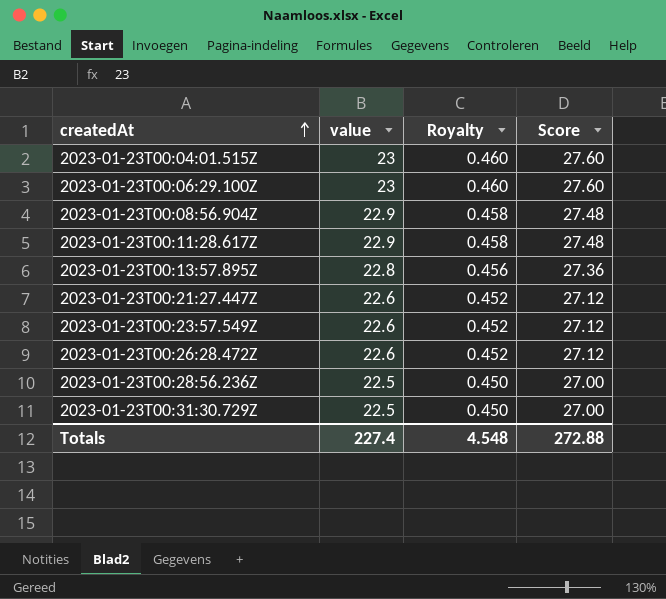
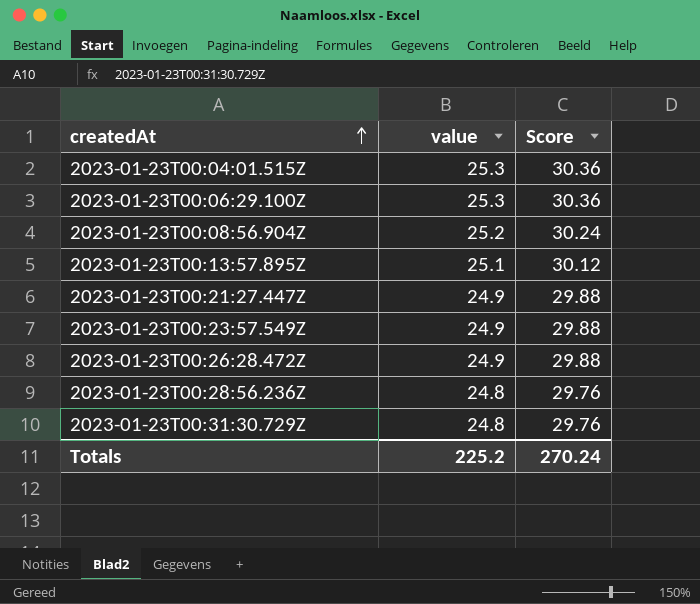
column Royalty | formula: [value] * 0.02 -> none
row 2023-01-23T00:11:28.617Z: 22.9 | 0.458 | 27.48 -> none
2023-01-23T00:04:01.515Z | value: 23 -> 25.3
2023-01-23T00:04:01.515Z | Score: 27.60 -> 30.36
2023-01-23T00:06:29.100Z | value: 23 -> 25.3
2023-01-23T00:06:29.100Z | Score: 27.60 -> 30.36
2023-01-23T00:08:56.904Z | value: 22.9 -> 25.2
2023-01-23T00:08:56.904Z | Score: 27.48 -> 30.24
2023-01-23T00:13:57.895Z | value: 22.8 -> 25.1
2023-01-23T00:13:57.895Z | Score: 27.36 -> 30.12
2023-01-23T00:21:27.447Z | value: 22.6 -> 24.9
2023-01-23T00:21:27.447Z | Score: 27.12 -> 29.88
2023-01-23T00:23:57.549Z | value: 22.6 -> 24.9
2023-01-23T00:23:57.549Z | Score: 27.12 -> 29.88
2023-01-23T00:26:28.472Z | value: 22.6 -> 24.9
2023-01-23T00:26:28.472Z | Score: 27.12 -> 29.88
2023-01-23T00:28:56.236Z | value: 22.5 -> 24.8
2023-01-23T00:28:56.236Z | Score: 27.00 -> 29.76
2023-01-23T00:31:30.729Z | value: 22.5 -> 24.8
2023-01-23T00:31:30.729Z | Score: 27.00 -> 29.76
Totals | value: 227.4 -> 225.2
Totals | Score: 272.88 -> 270.24

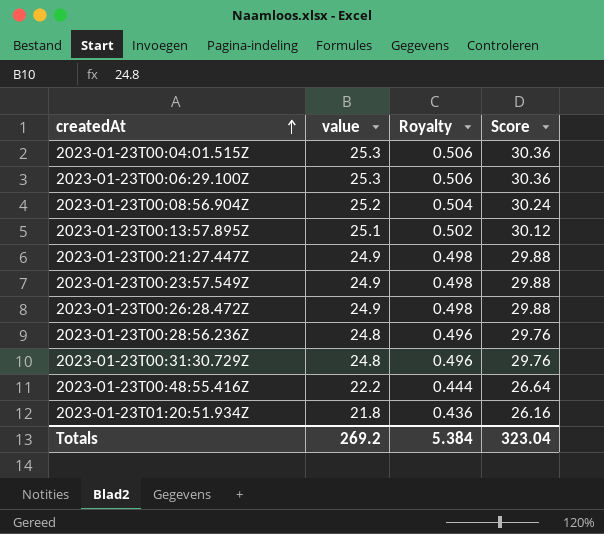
column Royalty | formula: none -> [value] * 0.02
row 2023-01-23T00:48:55.416Z: none -> 22.2 | 0.444 | 26.64
row 2023-01-23T01:20:51.934Z: none -> 21.8 | 0.436 | 26.16
Totals | value: 225.2 -> 269.2
Totals | Score: 270.24 -> 323.04

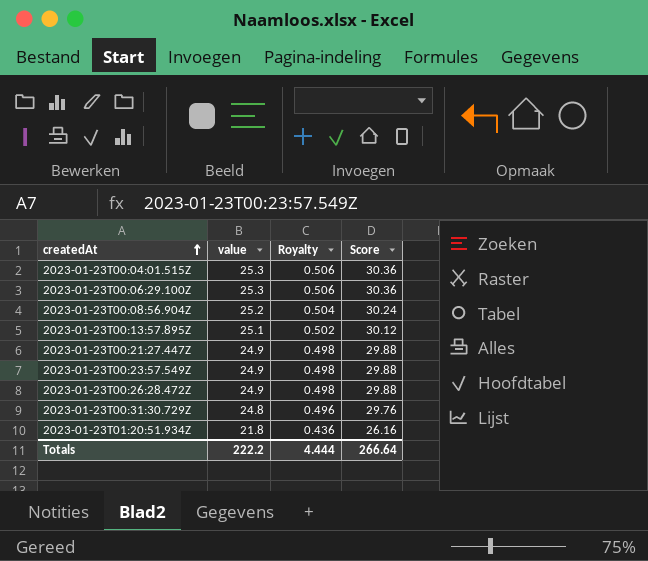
row 2023-01-23T00:28:56.236Z: 24.8 | 0.496 | 29.76 -> none
row 2023-01-23T00:48:55.416Z: 22.2 | 0.444 | 26.64 -> none
Totals | value: 269.2 -> 222.2
Totals | Royalty: 5.384 -> 4.444
Totals | Score: 323.04 -> 266.64

